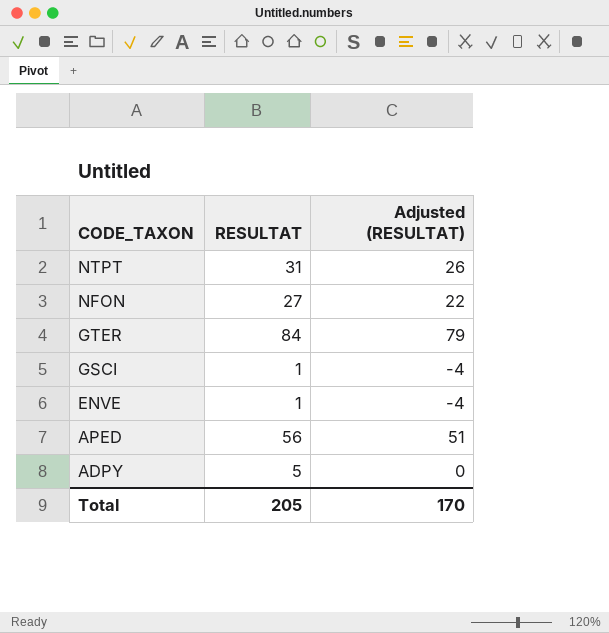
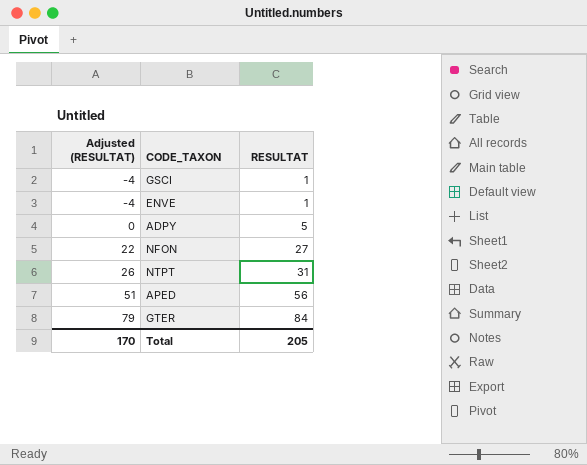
row order: CODE_TAXON descending -> Adjusted (RESULTAT) ascending
column Adjusted (RESULTAT) | position: 3 -> 1

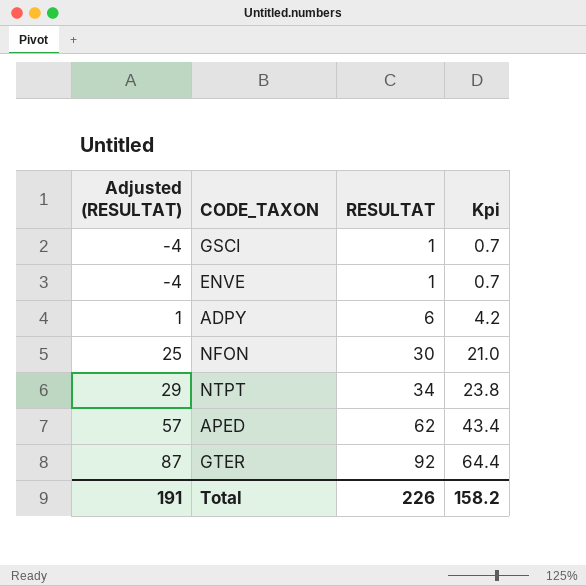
column Kpi | formula: none -> [RESULTAT] * 0.7
ADPY | Adjusted (RESULTAT): 0 -> 1
ADPY | RESULTAT: 5 -> 6
NFON | Adjusted (RESULTAT): 22 -> 25
NFON | RESULTAT: 27 -> 30
NTPT | Adjusted (RESULTAT): 26 -> 29
NTPT | RESULTAT: 31 -> 34
APED | Adjusted (RESULTAT): 51 -> 57
APED | RESULTAT: 56 -> 62
GTER | Adjusted (RESULTAT): 79 -> 87
GTER | RESULTAT: 84 -> 92
Total | Adjusted (RESULTAT): 170 -> 191
Total | RESULTAT: 205 -> 226

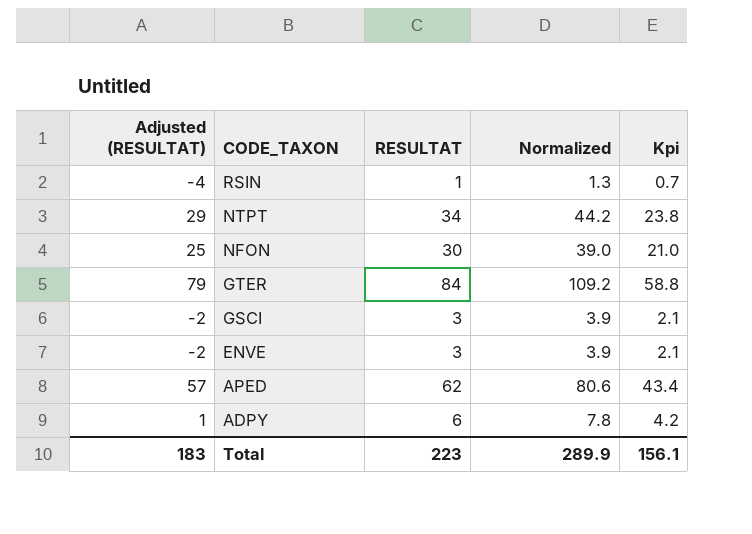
row order: Adjusted (RESULTAT) ascending -> CODE_TAXON descending
column Normalized | formula: none -> [RESULTAT] * 1.3
row RSIN: none -> -4 | 1 | 1.3 | 0.7
GTER | Adjusted (RESULTAT): 87 -> 79
GTER | RESULTAT: 92 -> 84
GTER | Kpi: 64.4 -> 58.8
GSCI | Adjusted (RESULTAT): -4 -> -2
GSCI | RESULTAT: 1 -> 3
GSCI | Kpi: 0.7 -> 2.1
ENVE | Adjusted (RESULTAT): -4 -> -2
ENVE | RESULTAT: 1 -> 3
ENVE | Kpi: 0.7 -> 2.1
Total | Adjusted (RESULTAT): 191 -> 183
Total | RESULTAT: 226 -> 223
Total | Kpi: 158.2 -> 156.1

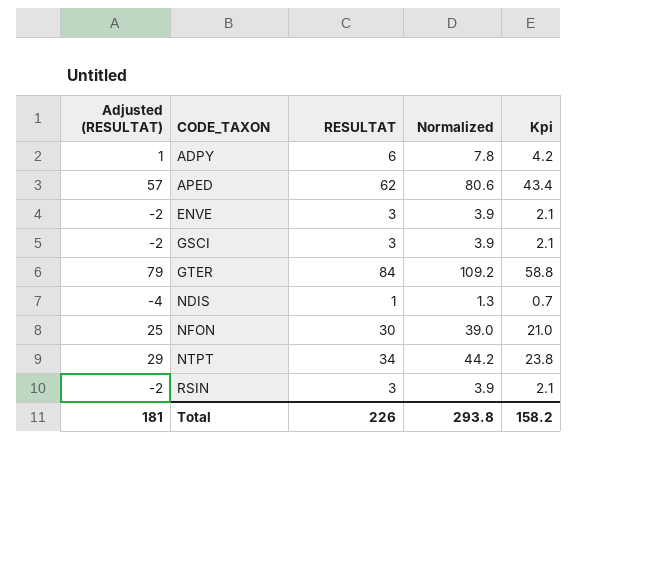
row order: CODE_TAXON descending -> CODE_TAXON ascending
row NDIS: none -> -4 | 1 | 1.3 | 0.7
RSIN | Adjusted (RESULTAT): -4 -> -2
RSIN | RESULTAT: 1 -> 3
RSIN | Normalized: 1.3 -> 3.9
RSIN | Kpi: 0.7 -> 2.1
Total | Adjusted (RESULTAT): 183 -> 181
Total | RESULTAT: 223 -> 226
Total | Normalized: 289.9 -> 293.8
Total | Kpi: 156.1 -> 158.2

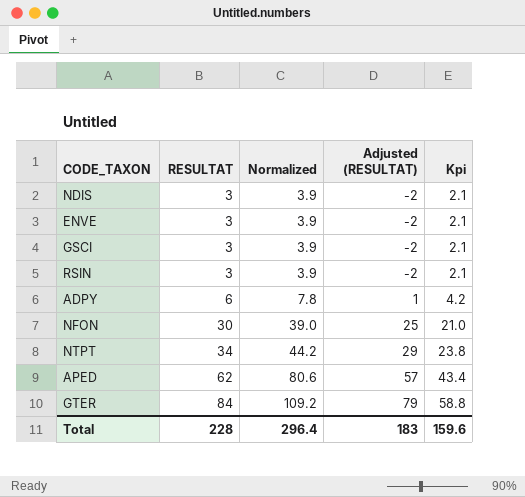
row order: CODE_TAXON ascending -> RESULTAT ascending
column Adjusted (RESULTAT) | position: 1 -> 4
NDIS | RESULTAT: 1 -> 3
NDIS | Normalized: 1.3 -> 3.9
NDIS | Adjusted (RESULTAT): -4 -> -2
NDIS | Kpi: 0.7 -> 2.1
Total | RESULTAT: 226 -> 228
Total | Normalized: 293.8 -> 296.4
Total | Adjusted (RESULTAT): 181 -> 183
Total | Kpi: 158.2 -> 159.6

